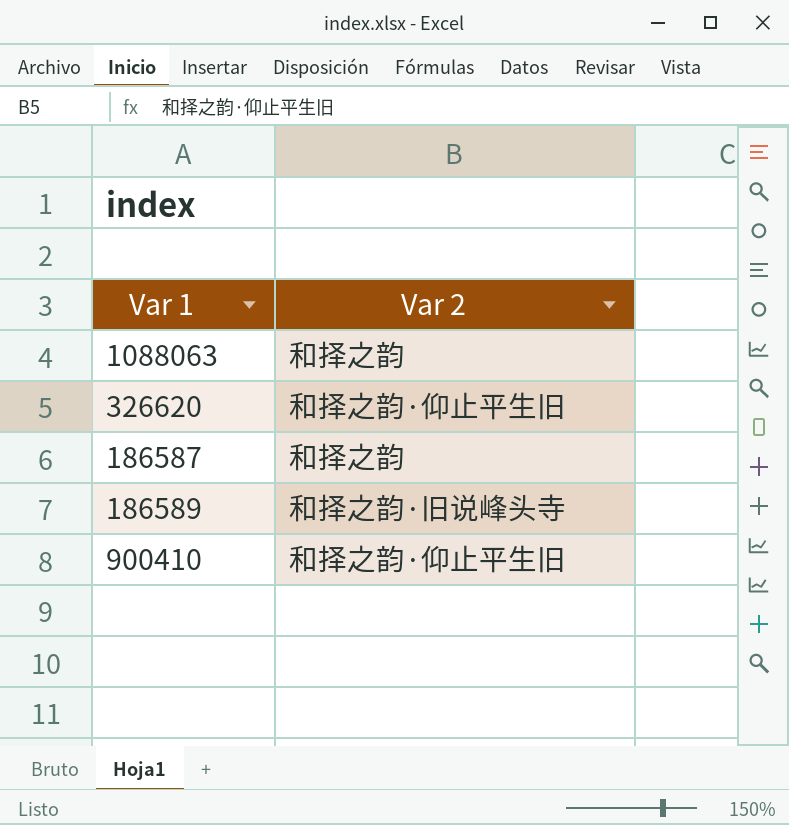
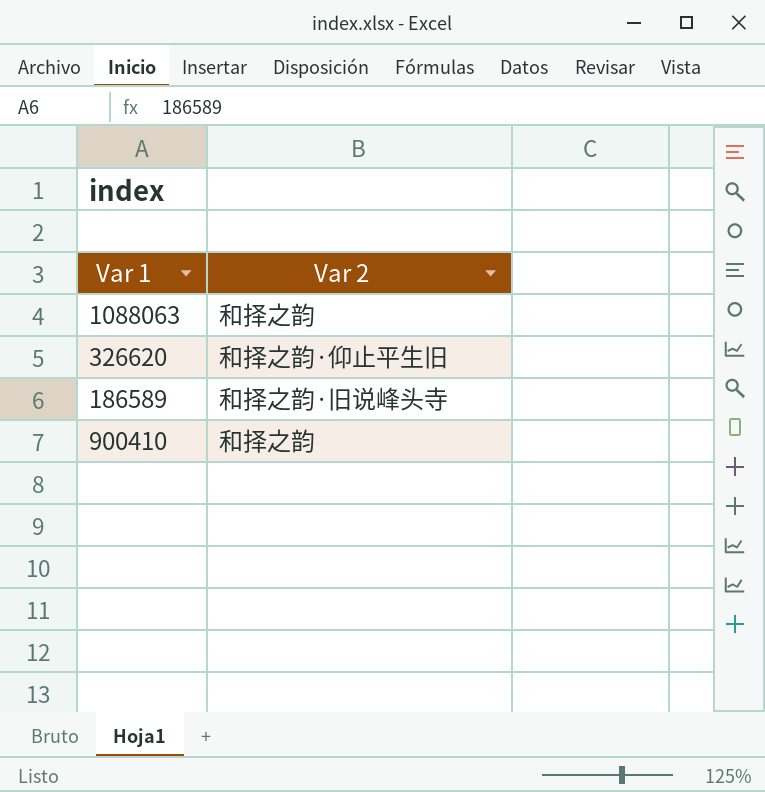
row 186587: 和择之韵 -> none
900410 | Var 2: 和择之韵·仰止平生旧 -> 和择之韵

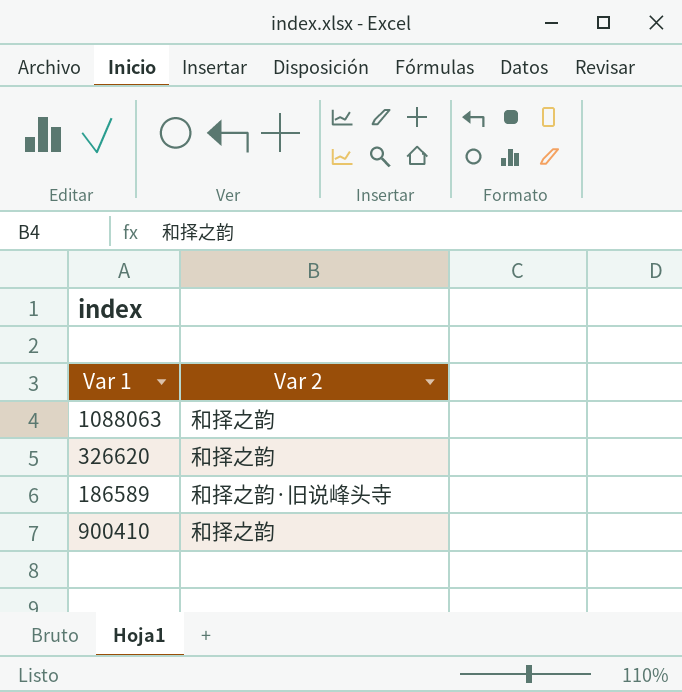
326620 | Var 2: 和择之韵·仰止平生旧 -> 和择之韵

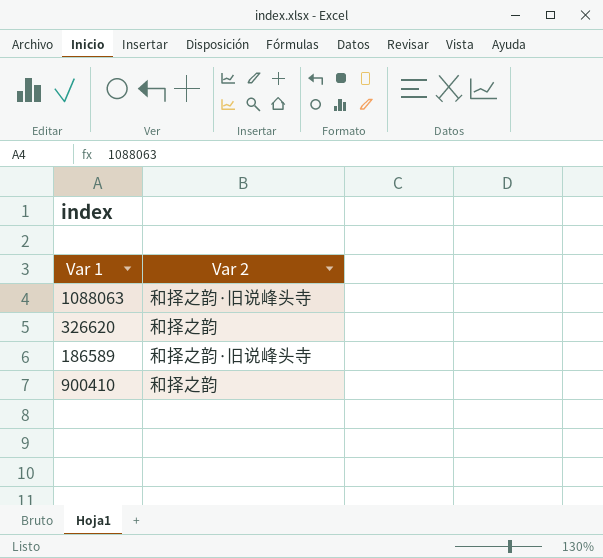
1088063 | Var 2: 和择之韵 -> 和择之韵·旧说峰头寺

